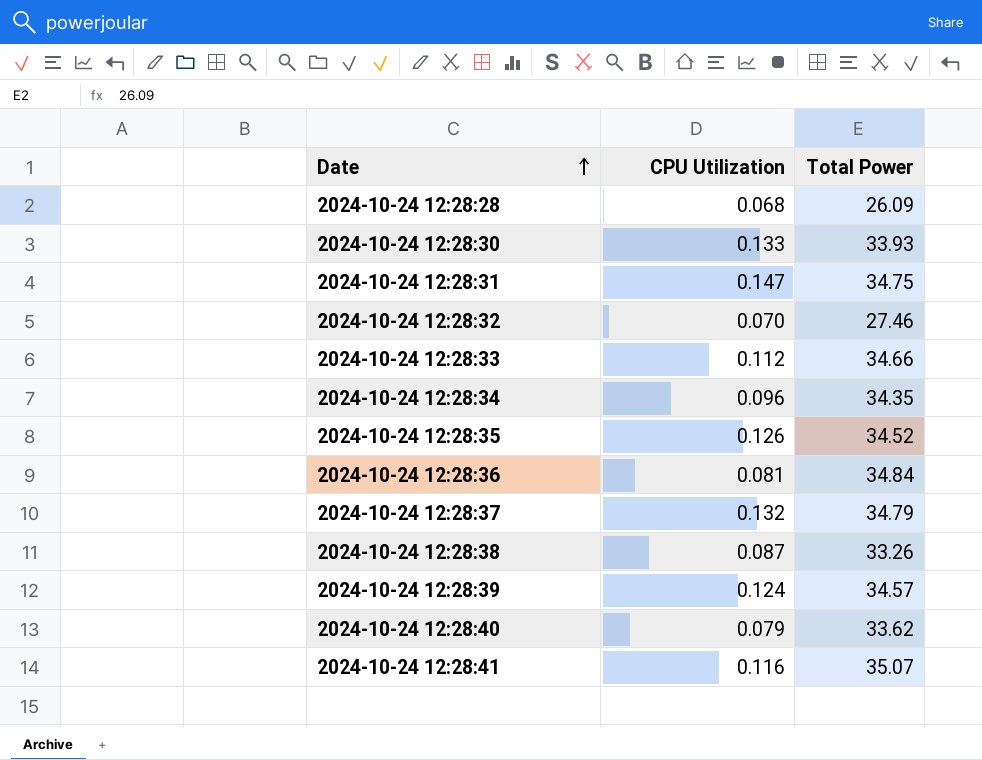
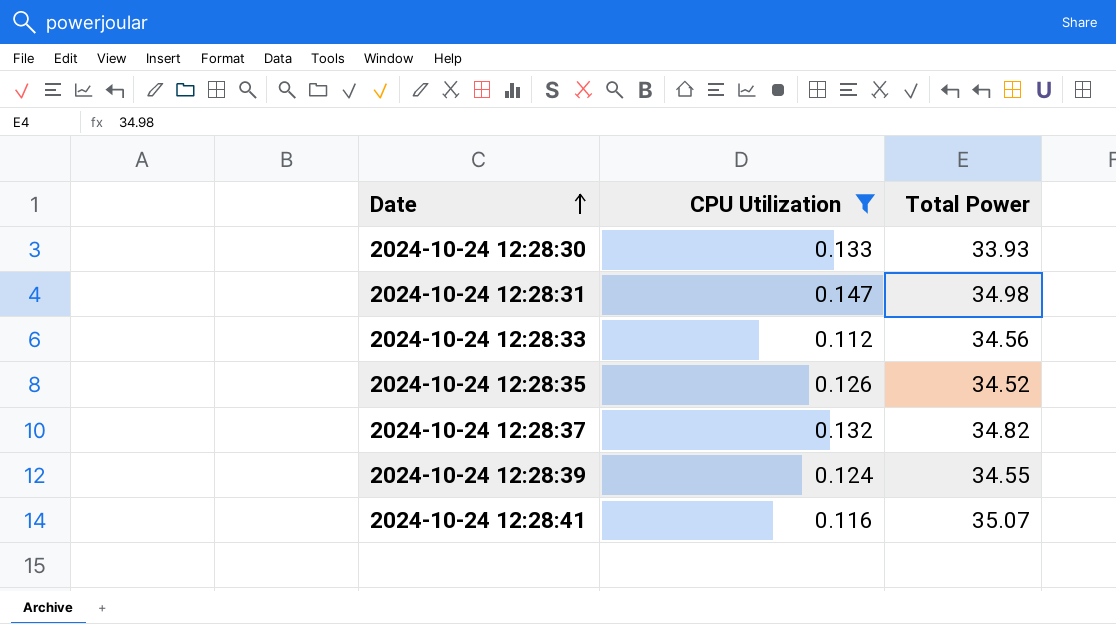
filter: none -> CPU Utilization >= 0.112
2024-10-24 12:28:31 | Total Power: 34.75 -> 34.98
2024-10-24 12:28:33 | Total Power: 34.66 -> 34.56
2024-10-24 12:28:37 | Total Power: 34.79 -> 34.82
2024-10-24 12:28:39 | Total Power: 34.57 -> 34.55

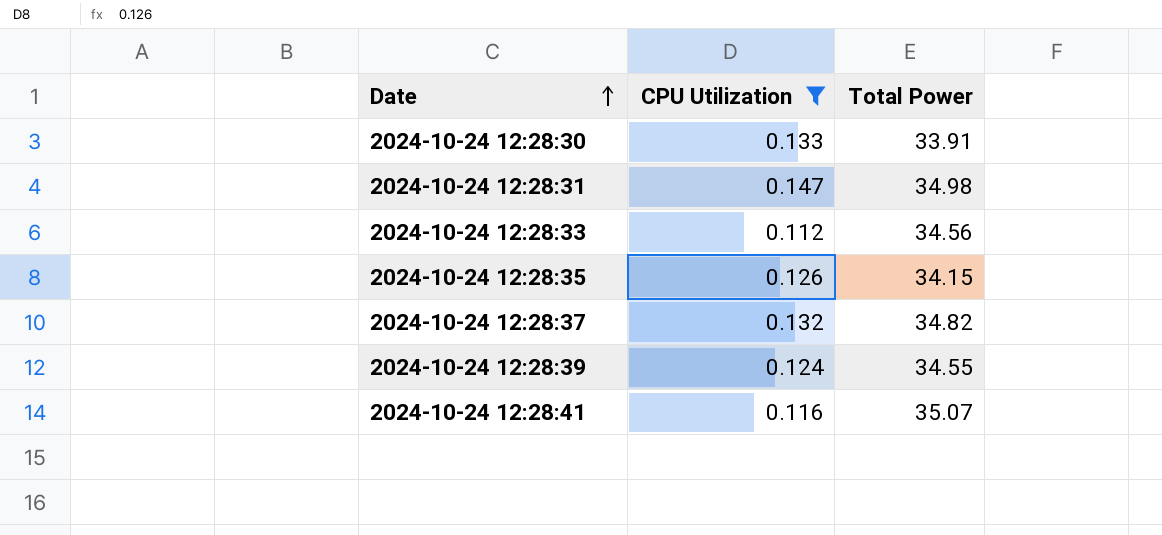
2024-10-24 12:28:30 | Total Power: 33.93 -> 33.91
2024-10-24 12:28:35 | Total Power: 34.52 -> 34.15

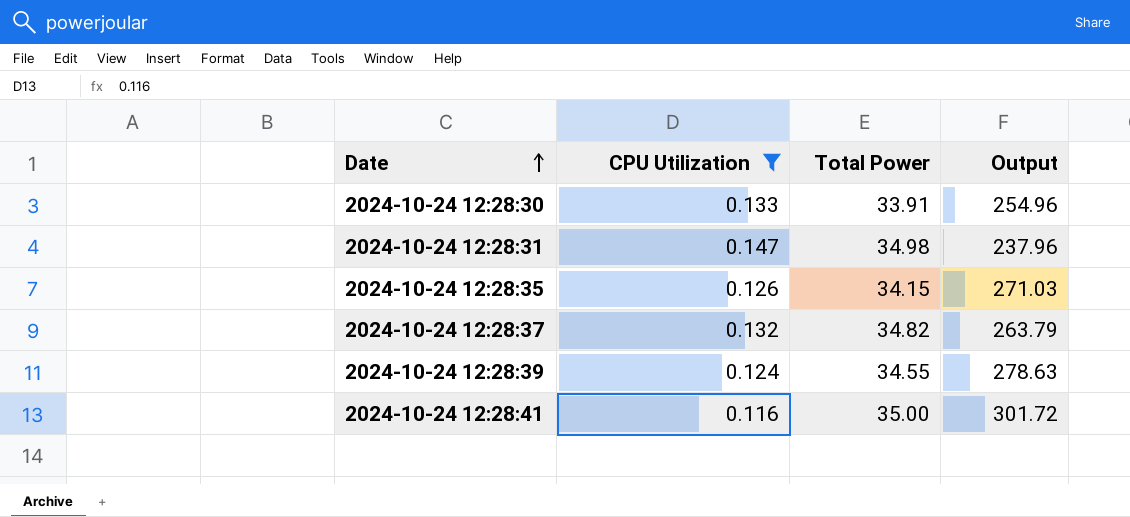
column Output | formula: none -> [Total Power] / [CPU Utilization]
row 2024-10-24 12:28:33: 0.112 | 34.56 -> none
2024-10-24 12:28:41 | Total Power: 35.07 -> 35.00

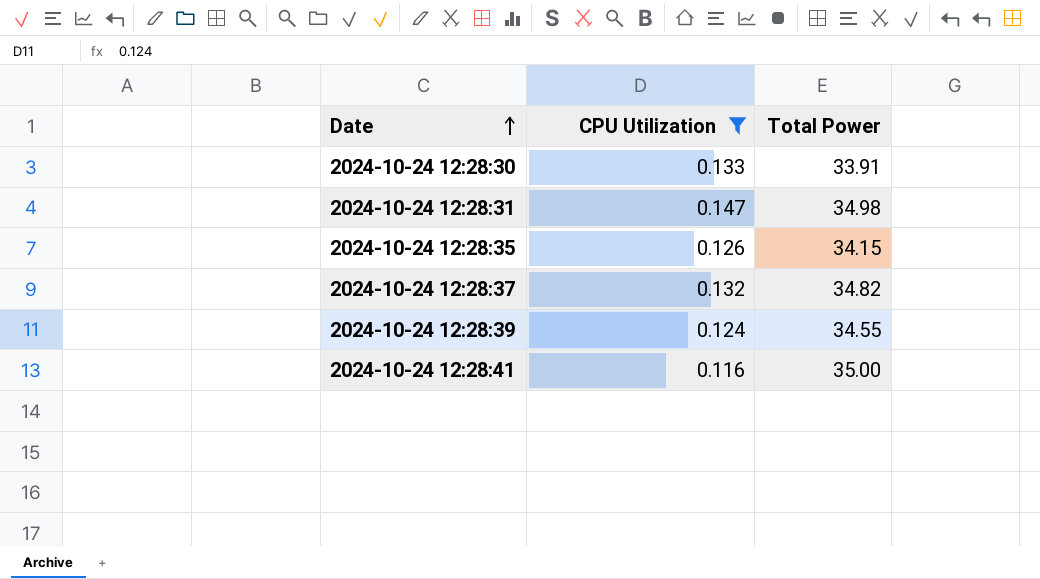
column Output | formula: [Total Power] / [CPU Utilization] -> none

